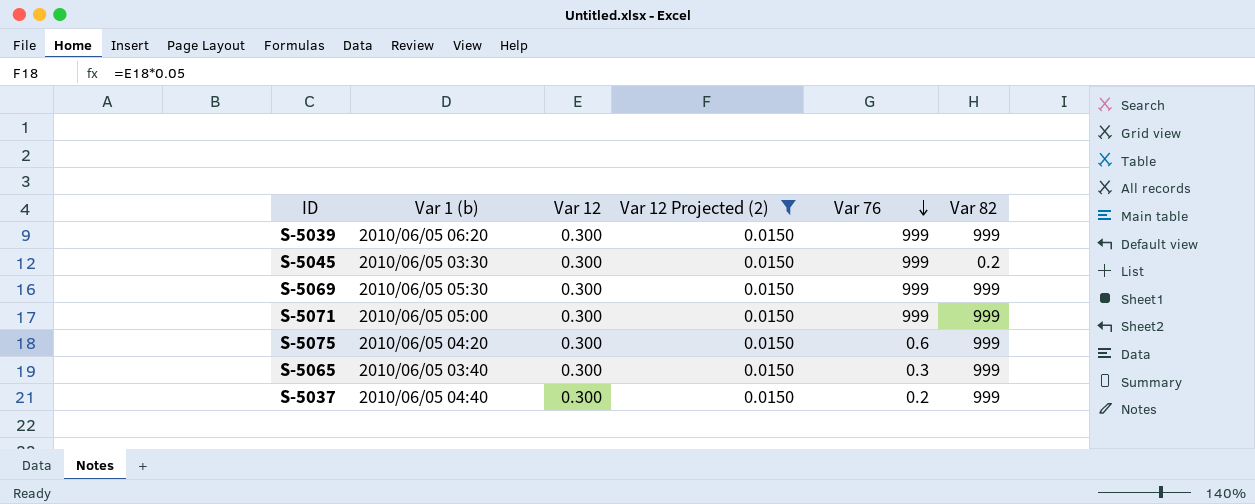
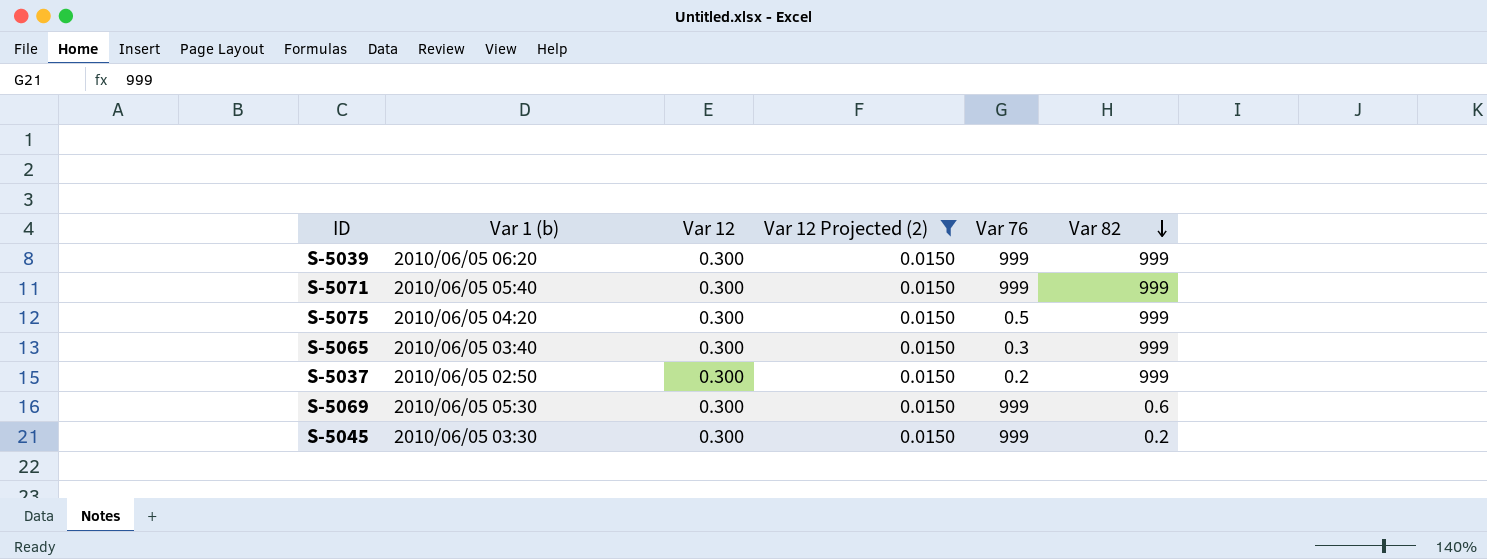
row order: Var 76 descending -> Var 82 descending
S-5071 | Var 1 (b): 2010/06/05 05:00 -> 2010/06/05 05:40
S-5075 | Var 76: 0.6 -> 0.5
S-5037 | Var 1 (b): 2010/06/05 04:40 -> 2010/06/05 02:50
S-5069 | Var 82: 999 -> 0.6

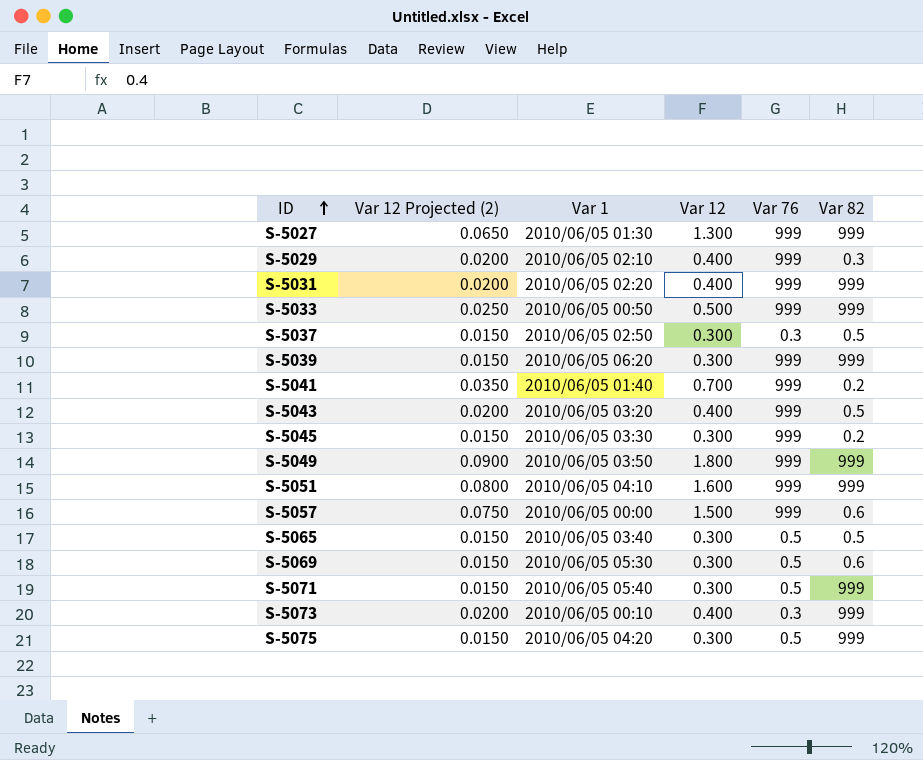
filter: Var 12 Projected (2) = 0.0150 -> none
row order: Var 82 descending -> ID ascending
column Var 12 Projected (2) | position: 4 -> 2
column name: Var 1 (b) -> Var 1
S-5037 | Var 76: 0.2 -> 0.3
S-5037 | Var 82: 999 -> 0.5
S-5065 | Var 76: 0.3 -> 0.5
S-5065 | Var 82: 999 -> 0.5
S-5069 | Var 76: 999 -> 0.5
S-5071 | Var 76: 999 -> 0.5

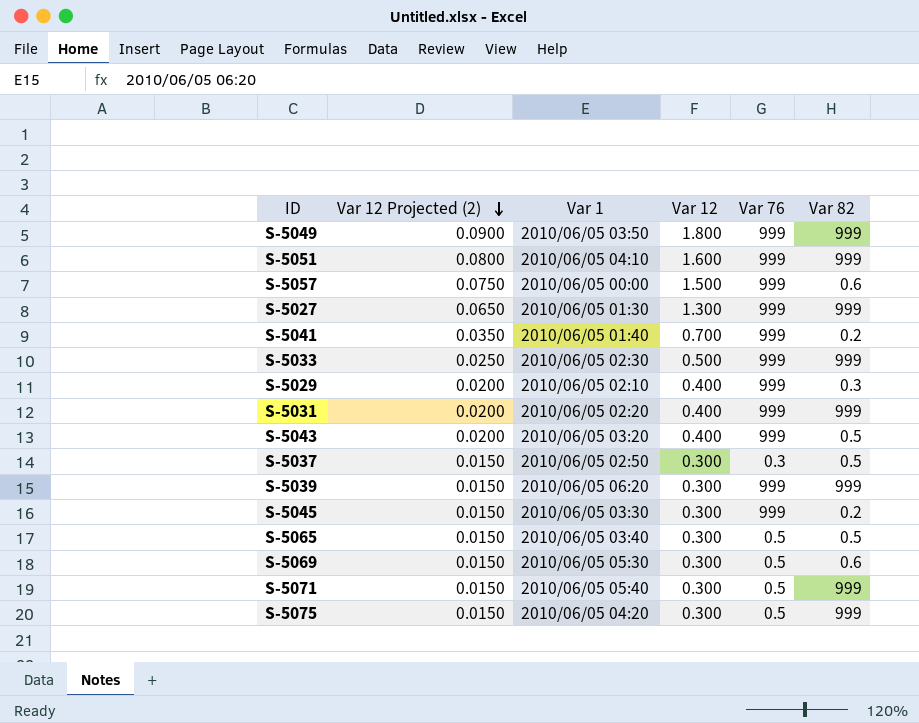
row order: ID ascending -> Var 12 Projected (2) descending
row S-5073: 0.0200 | 2010/06/05 00:10 | 0.400 | 0.3 | 999 -> none
S-5033 | Var 1: 2010/06/05 00:50 -> 2010/06/05 02:30

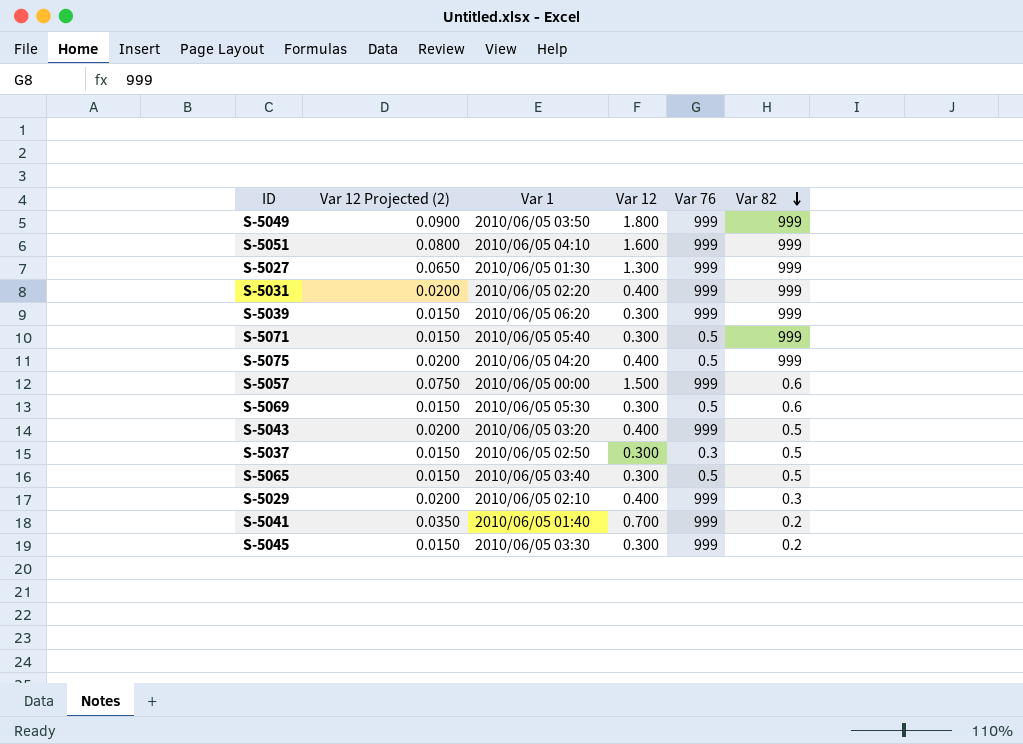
row order: Var 12 Projected (2) descending -> Var 82 descending
row S-5033: 0.0250 | 2010/06/05 02:30 | 0.500 | 999 | 999 -> none
S-5075 | Var 12 Projected (2): 0.0150 -> 0.0200
S-5075 | Var 12: 0.300 -> 0.400

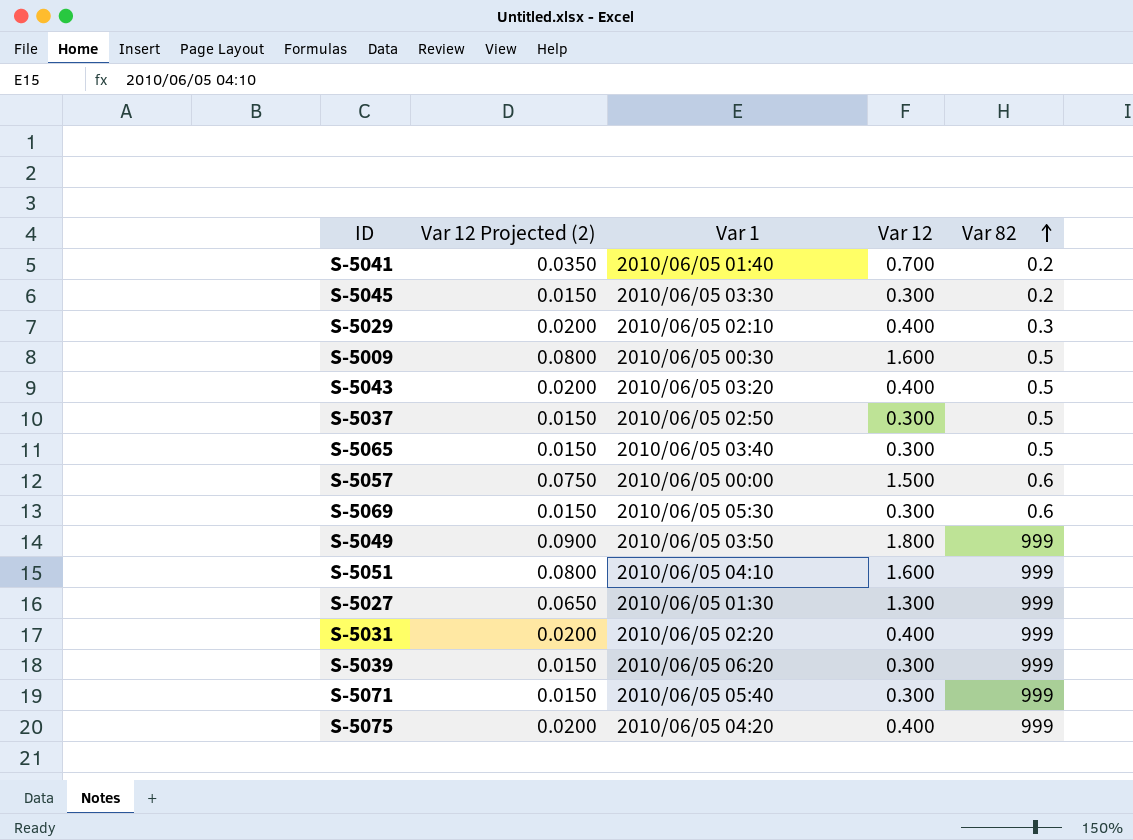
row order: Var 82 descending -> Var 82 ascending
column Var 76 | position: 5 -> none
row S-5009: none -> 0.0800 | 2010/06/05 00:30 | 1.600 | 0.5

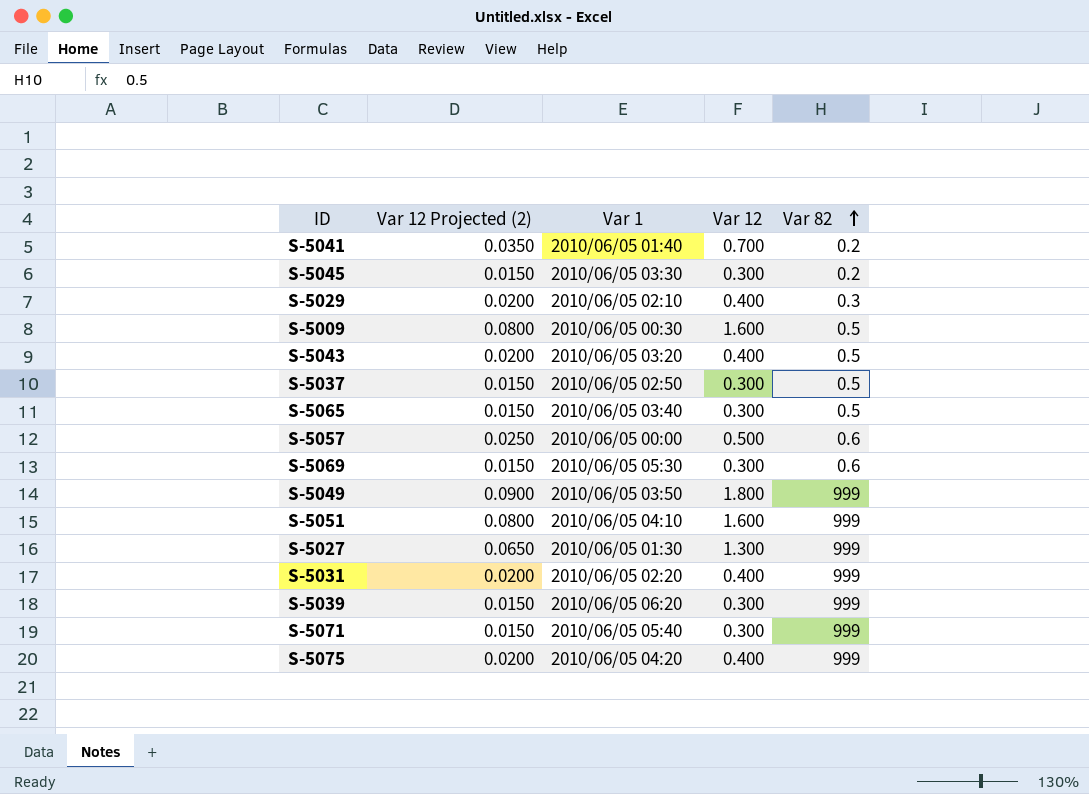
S-5057 | Var 12 Projected (2): 0.0750 -> 0.0250
S-5057 | Var 12: 1.500 -> 0.500

